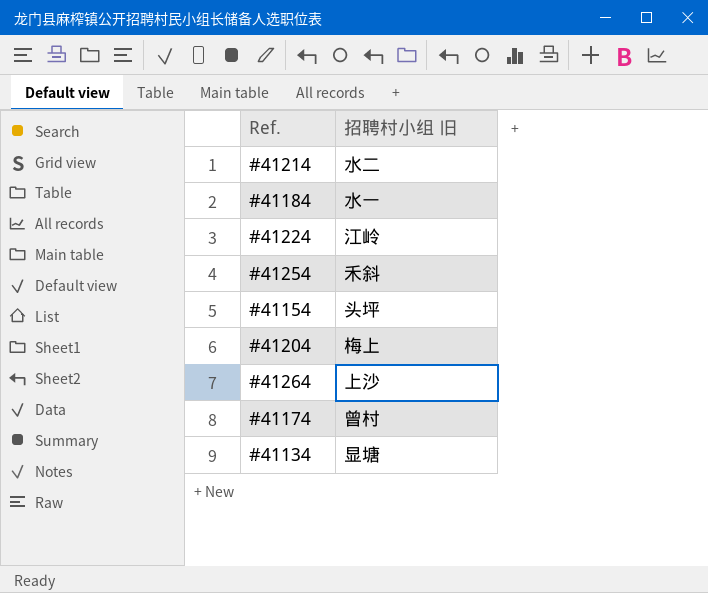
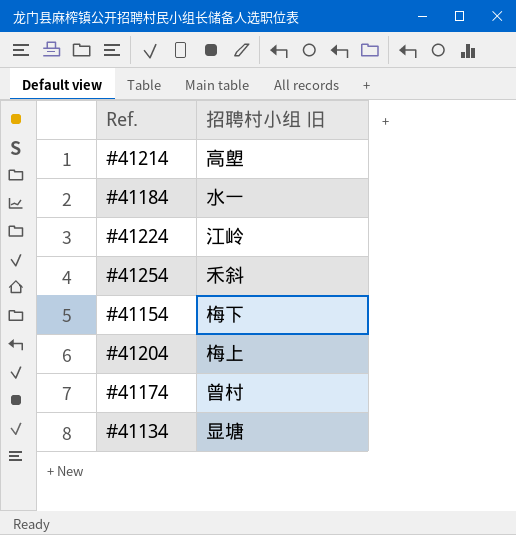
row #41264: 上沙 -> none
#41214 | 招聘村小组 旧: 水二 -> 高塱
#41154 | 招聘村小组 旧: 头坪 -> 梅下

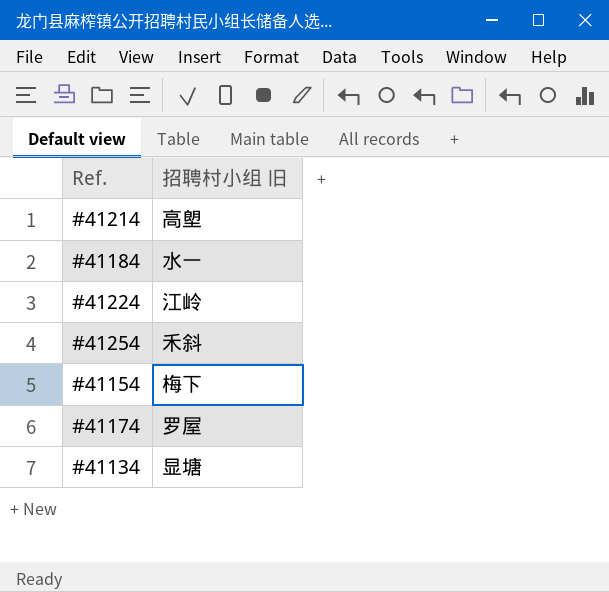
row #41204: 梅上 -> none
#41174 | 招聘村小组 旧: 曾村 -> 罗屋

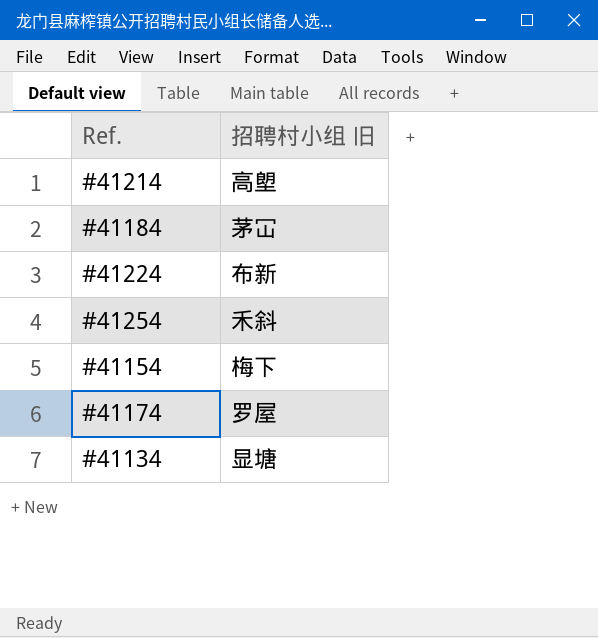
#41184 | 招聘村小组 旧: 水一 -> 茅冚
#41224 | 招聘村小组 旧: 江岭 -> 布新

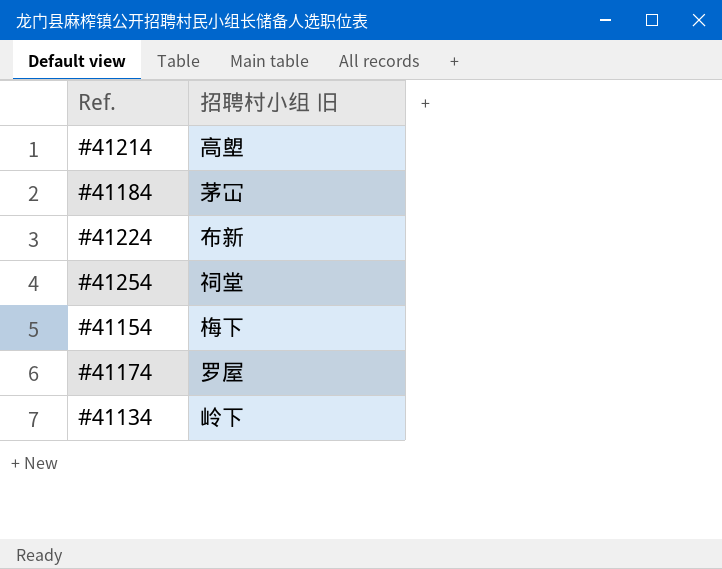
#41254 | 招聘村小组 旧: 禾斜 -> 祠堂
#41134 | 招聘村小组 旧: 显塘 -> 岭下

